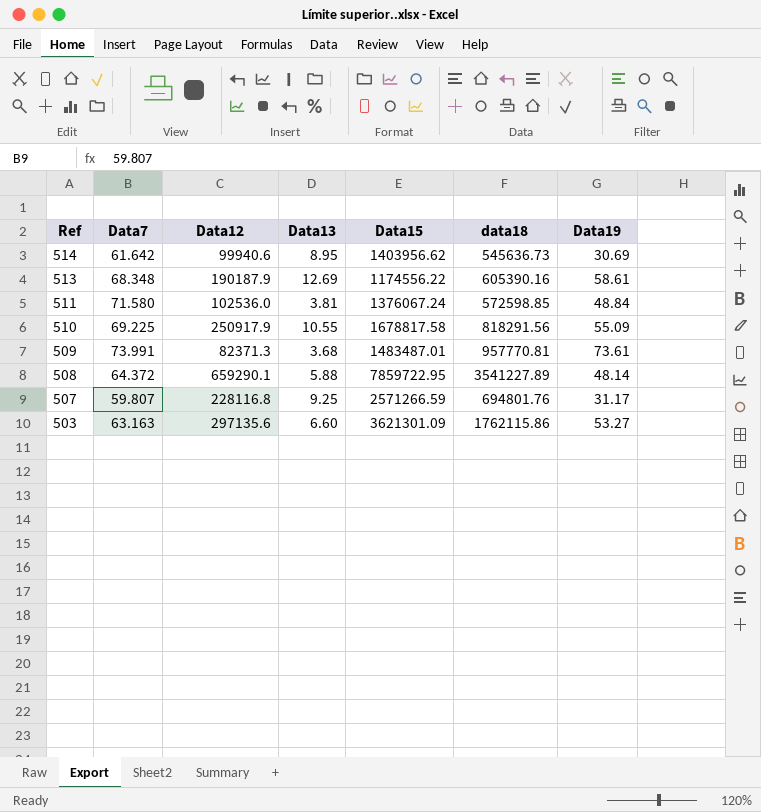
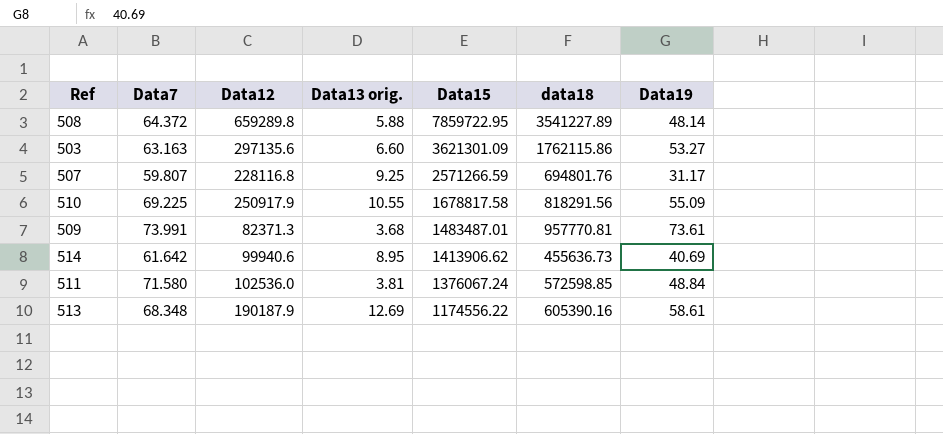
row order: Ref descending -> Data15 descending
column name: Data13 -> Data13 orig.
508 | Data12: 659290.1 -> 659289.8
514 | Data15: 1403956.62 -> 1413906.62
514 | data18: 545636.73 -> 455636.73
514 | Data19: 30.69 -> 40.69

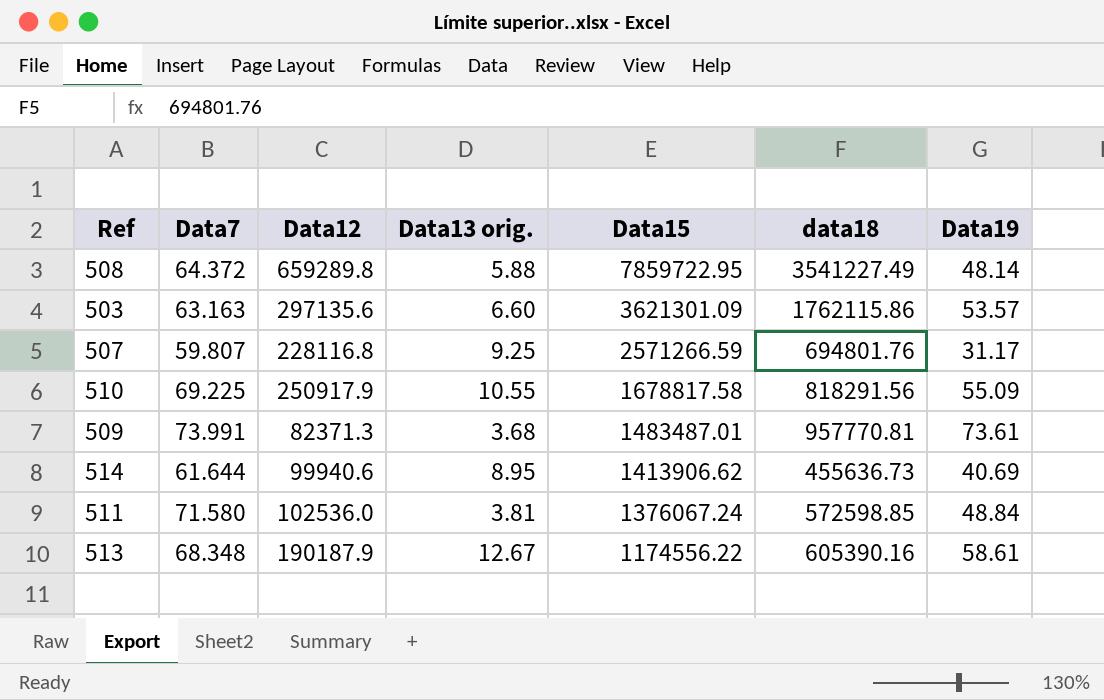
508 | data18: 3541227.89 -> 3541227.49
503 | Data19: 53.27 -> 53.57
514 | Data7: 61.642 -> 61.644
513 | Data13 orig.: 12.69 -> 12.67

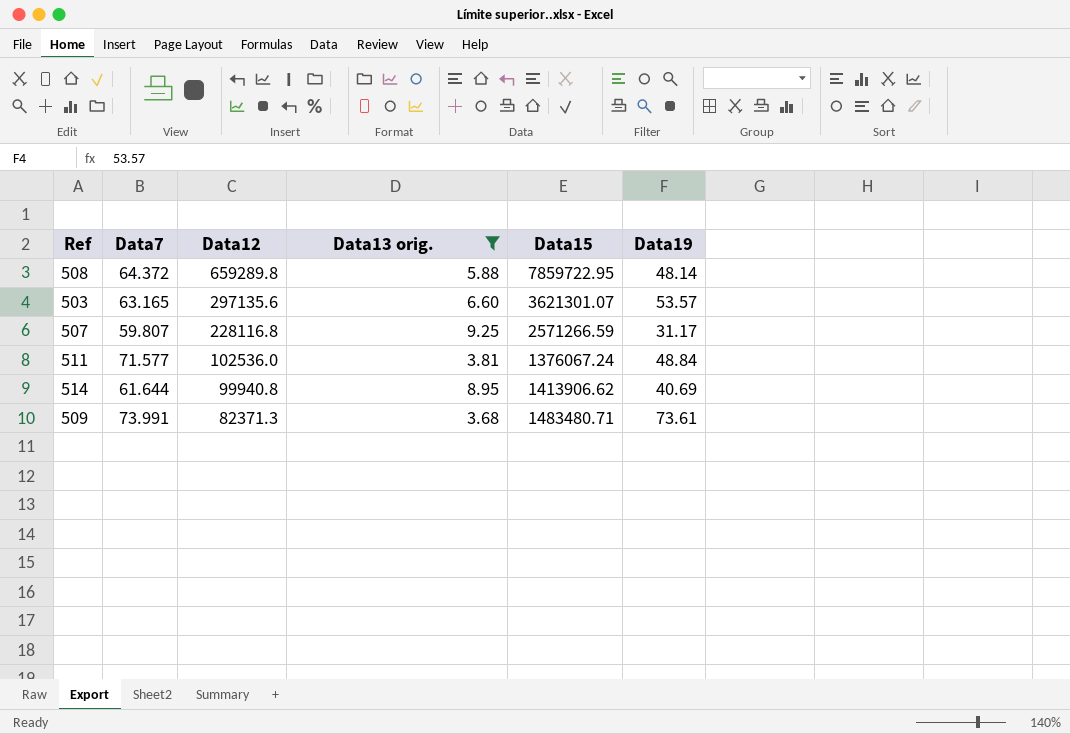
filter: none -> Data13 orig. <= 9.25
row order: Data15 descending -> Data12 descending
column data18 | position: 6 -> none
503 | Data7: 63.163 -> 63.165
503 | Data15: 3621301.09 -> 3621301.07
511 | Data7: 71.580 -> 71.577
514 | Data12: 99940.6 -> 99940.8
509 | Data15: 1483487.01 -> 1483480.71

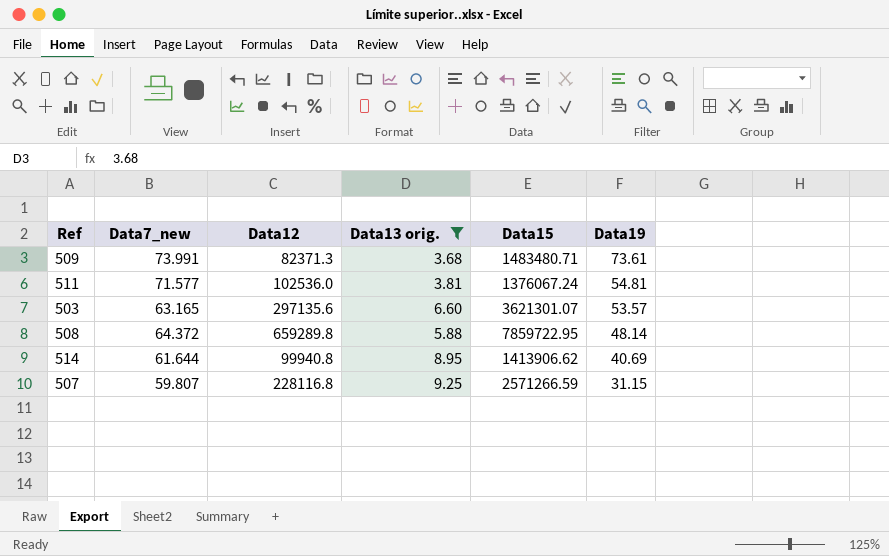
row order: Data12 descending -> Data19 descending
column name: Data7 -> Data7_new
511 | Data19: 48.84 -> 54.81
507 | Data19: 31.17 -> 31.15

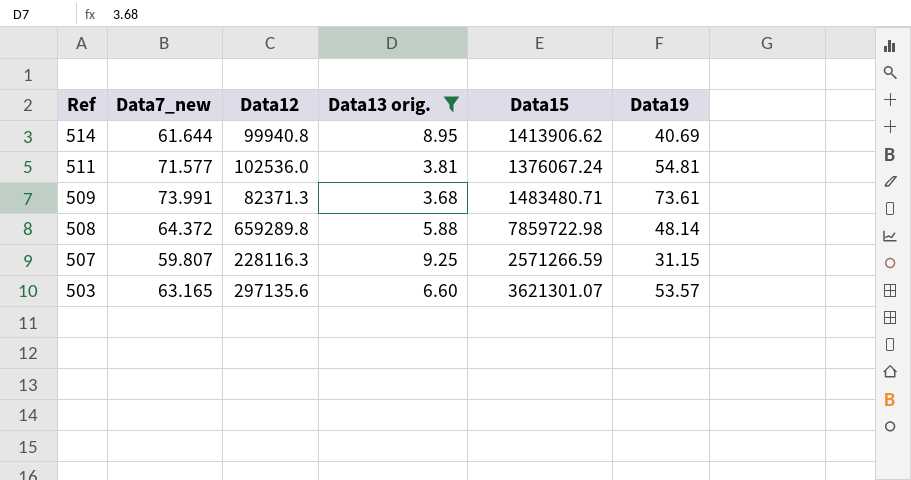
row order: Data19 descending -> Ref descending
508 | Data15: 7859722.95 -> 7859722.98
507 | Data12: 228116.8 -> 228116.3

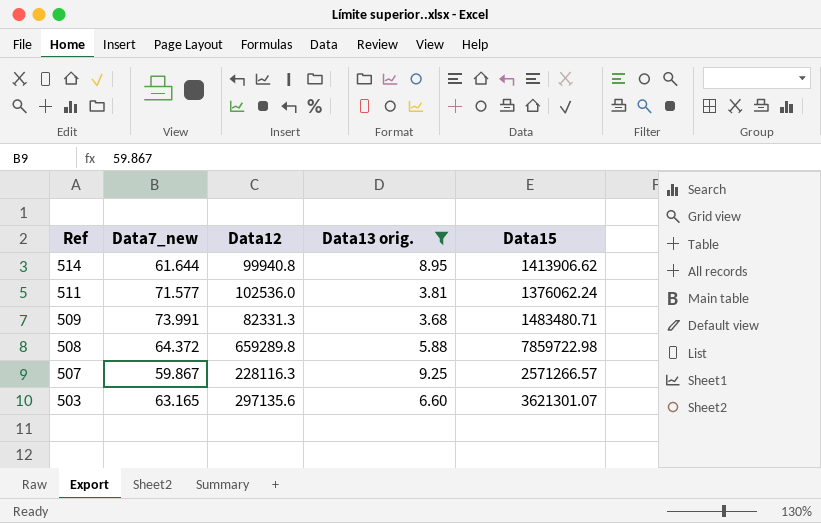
column Data19 | position: 6 -> none
511 | Data15: 1376067.24 -> 1376062.24
509 | Data12: 82371.3 -> 82331.3
507 | Data7_new: 59.807 -> 59.867
507 | Data15: 2571266.59 -> 2571266.57

